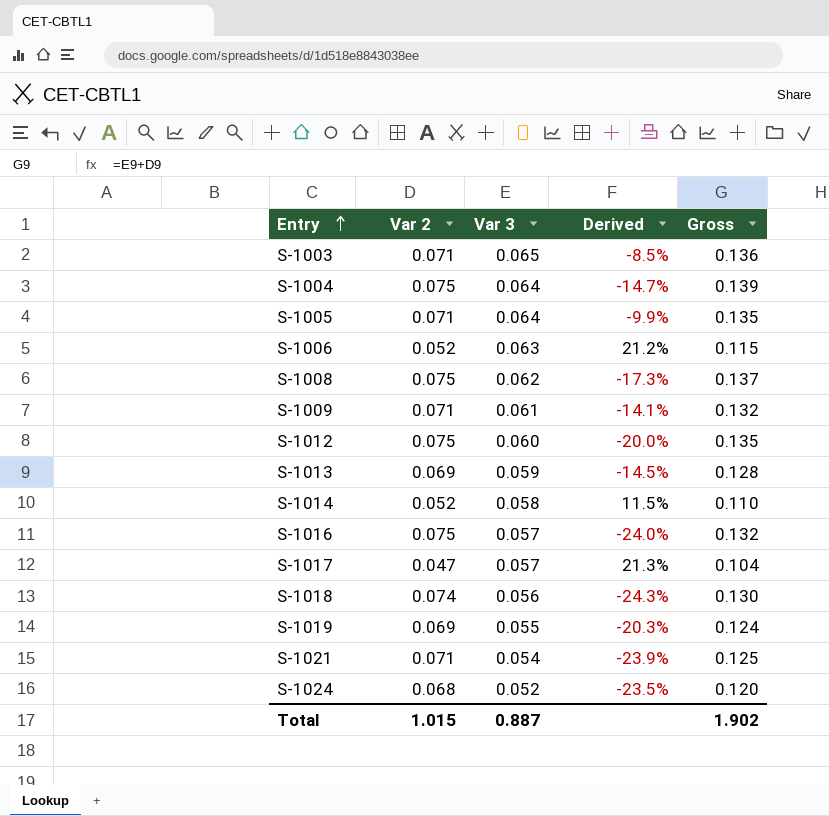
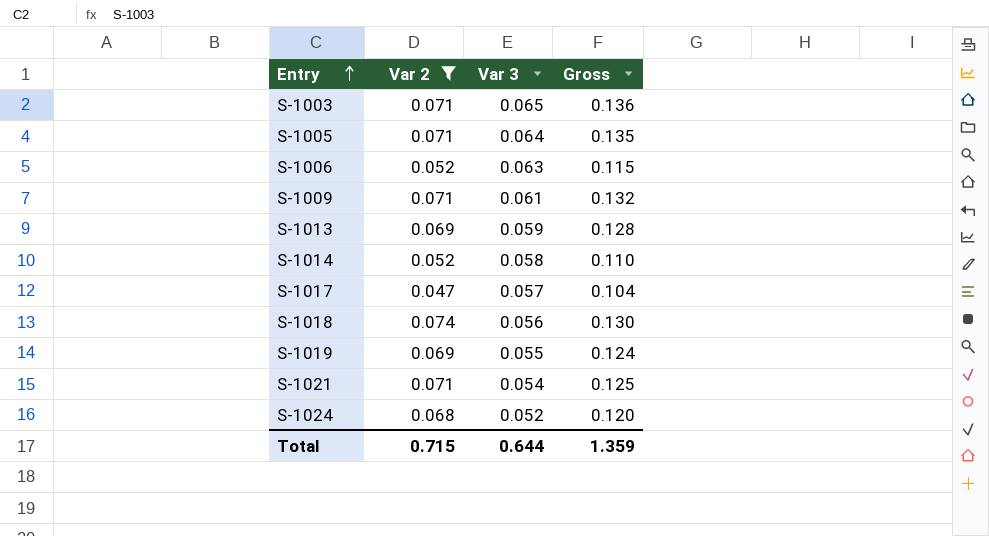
filter: none -> Var 2 != 0.075
column Derived | formula: ([Var 3] - [Var 2]) / [Var 2] -> none
Total | Var 2: 1.015 -> 0.715
Total | Var 3: 0.887 -> 0.644
Total | Gross: 1.902 -> 1.359

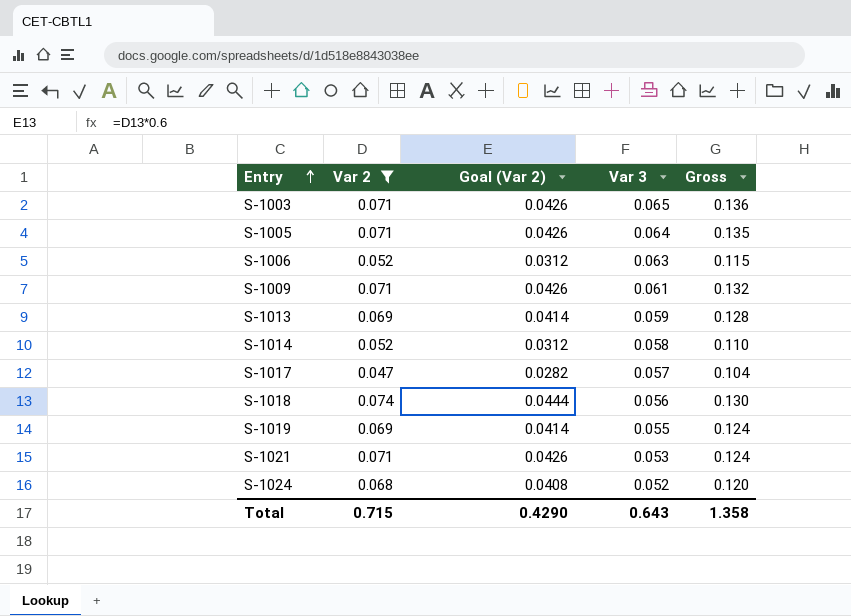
column Goal (Var 2) | formula: none -> [Var 2] * 0.6
S-1021 | Var 3: 0.054 -> 0.053
S-1021 | Gross: 0.125 -> 0.124
Total | Var 3: 0.644 -> 0.643
Total | Gross: 1.359 -> 1.358

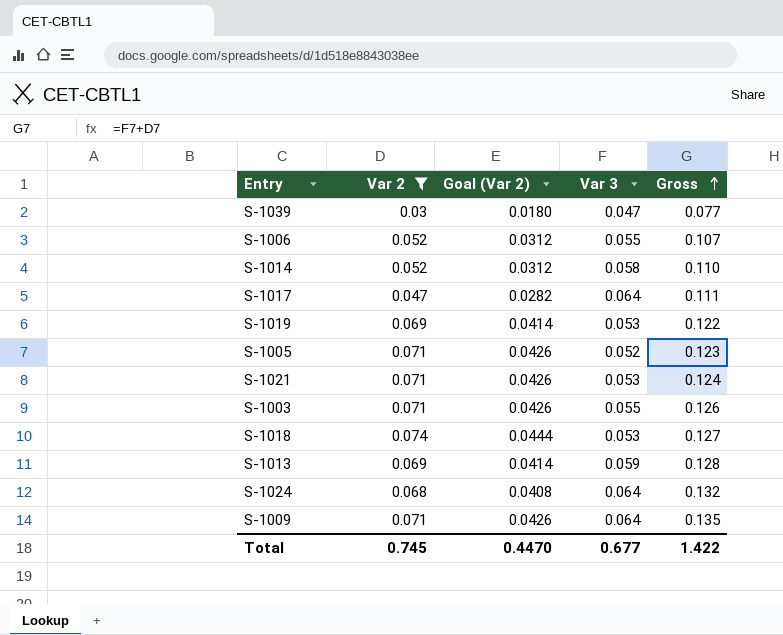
row order: Entry ascending -> Gross ascending
row S-1039: none -> 0.03 | 0.0180 | 0.047 | 0.077
S-1006 | Var 3: 0.063 -> 0.055
S-1006 | Gross: 0.115 -> 0.107
S-1017 | Var 3: 0.057 -> 0.064
S-1017 | Gross: 0.104 -> 0.111
S-1019 | Var 3: 0.055 -> 0.053
S-1019 | Gross: 0.124 -> 0.122
S-1005 | Var 3: 0.064 -> 0.052
S-1005 | Gross: 0.135 -> 0.123
S-1003 | Var 3: 0.065 -> 0.055
S-1003 | Gross: 0.136 -> 0.126
S-1018 | Var 3: 0.056 -> 0.053
S-1018 | Gross: 0.130 -> 0.127
S-1024 | Var 3: 0.052 -> 0.064
S-1024 | Gross: 0.120 -> 0.132
S-1009 | Var 3: 0.061 -> 0.064
S-1009 | Gross: 0.132 -> 0.135
Total | Var 2: 0.715 -> 0.745
Total | Goal (Var 2): 0.4290 -> 0.4470
Total | Var 3: 0.643 -> 0.677
Total | Gross: 1.358 -> 1.422

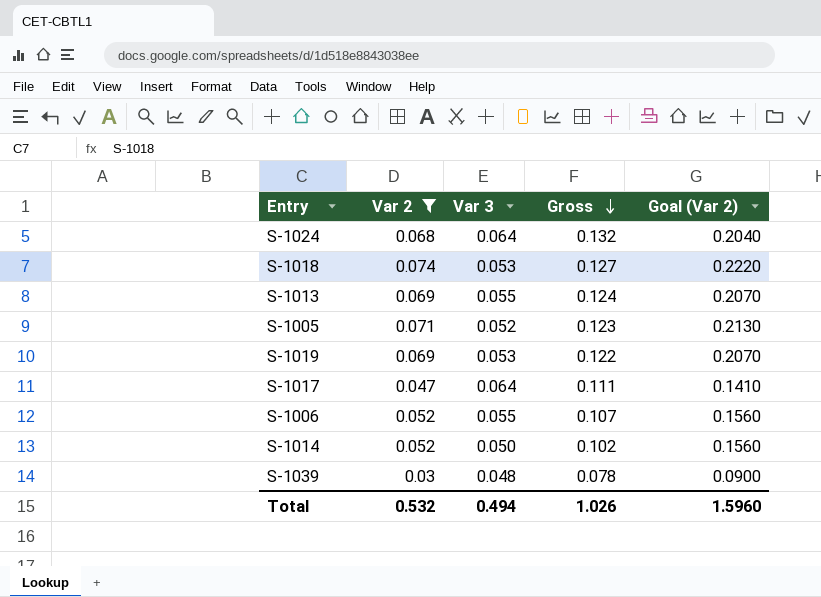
row order: Gross ascending -> Gross descending
column Goal (Var 2) | formula: [Var 2] * 0.6 -> [Var 2] * 3
column Goal (Var 2) | position: 3 -> 5
row S-1021: 0.071 | 0.0426 | 0.053 | 0.124 -> none
row S-1003: 0.071 | 0.0426 | 0.055 | 0.126 -> none
row S-1009: 0.071 | 0.0426 | 0.064 | 0.135 -> none
S-1013 | Var 3: 0.059 -> 0.055
S-1013 | Gross: 0.128 -> 0.124
S-1014 | Var 3: 0.058 -> 0.050
S-1014 | Gross: 0.110 -> 0.102
S-1039 | Var 3: 0.047 -> 0.048
S-1039 | Gross: 0.077 -> 0.078
Total | Var 2: 0.745 -> 0.532
Total | Var 3: 0.677 -> 0.494
Total | Gross: 1.422 -> 1.026
Total | Goal (Var 2): 0.4470 -> 1.5960

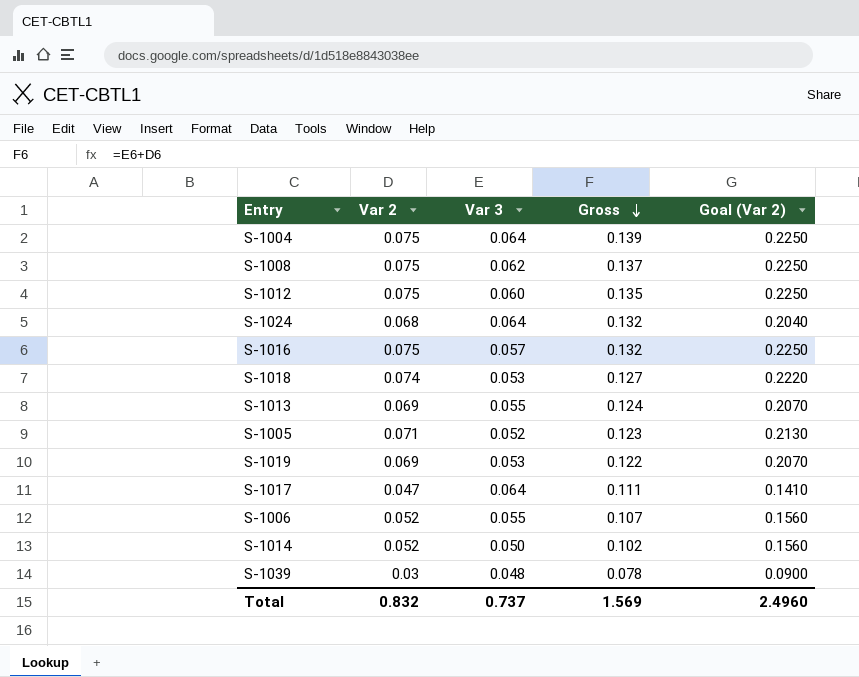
filter: Var 2 != 0.075 -> none
Total | Var 2: 0.532 -> 0.832
Total | Var 3: 0.494 -> 0.737
Total | Gross: 1.026 -> 1.569
Total | Goal (Var 2): 1.5960 -> 2.4960

